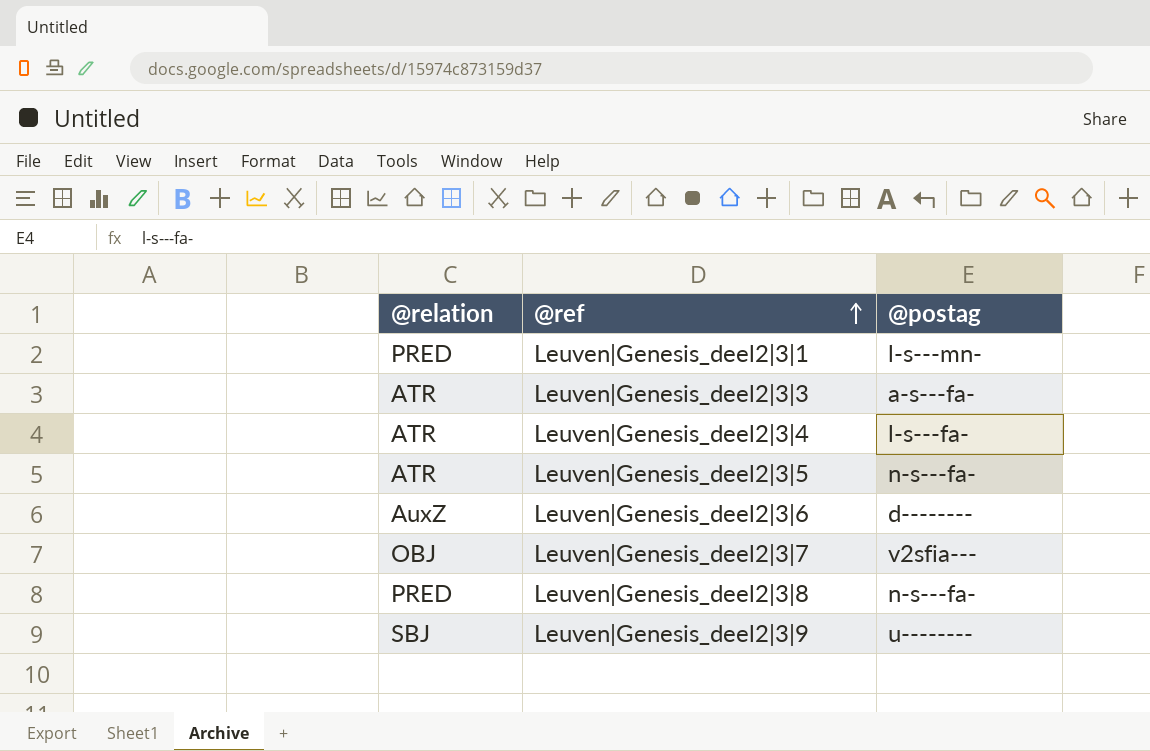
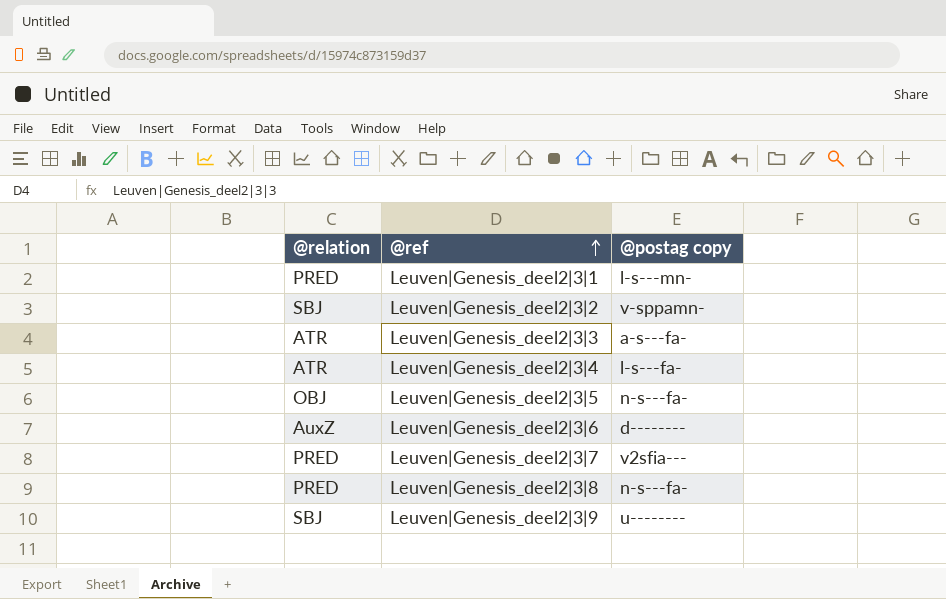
column name: @postag -> @postag copy
row Leuven|Genesis_deel2|3|2: none -> SBJ | v-sppamn-
Leuven|Genesis_deel2|3|5 | @relation: ATR -> OBJ
Leuven|Genesis_deel2|3|7 | @relation: OBJ -> PRED

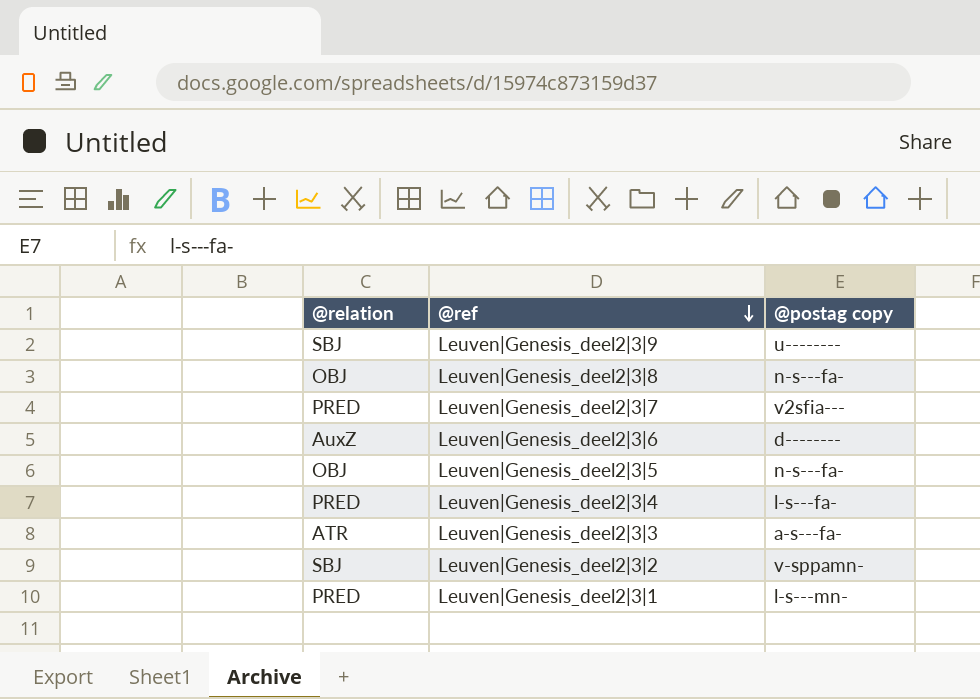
row order: @ref ascending -> @ref descending
Leuven|Genesis_deel2|3|8 | @relation: PRED -> OBJ
Leuven|Genesis_deel2|3|4 | @relation: ATR -> PRED

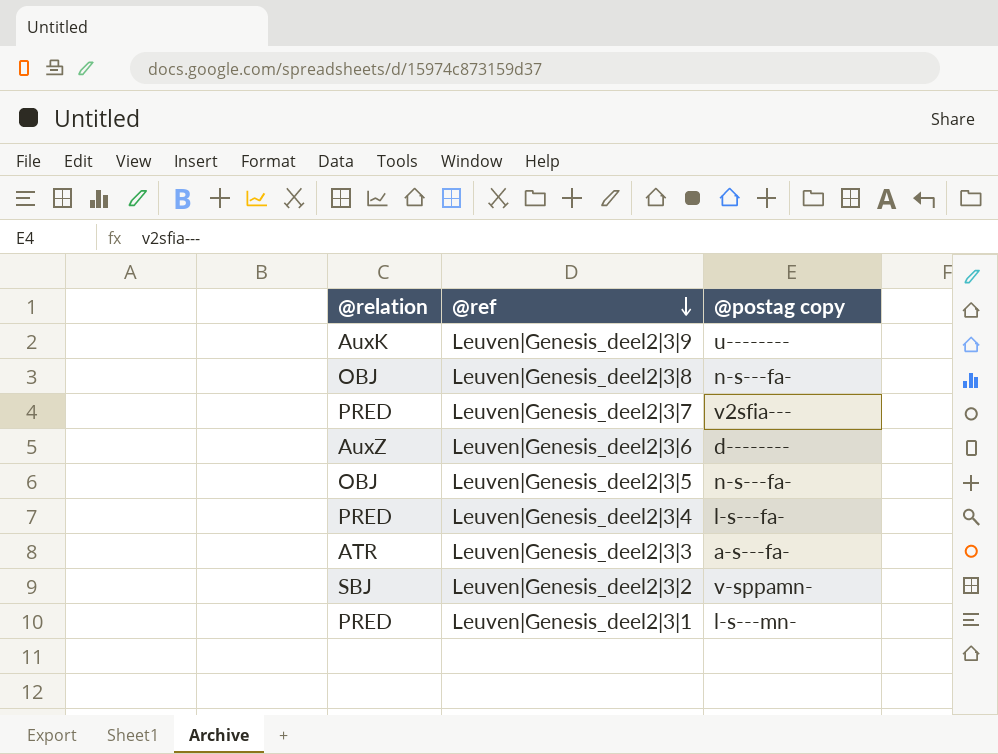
Leuven|Genesis_deel2|3|9 | @relation: SBJ -> AuxK

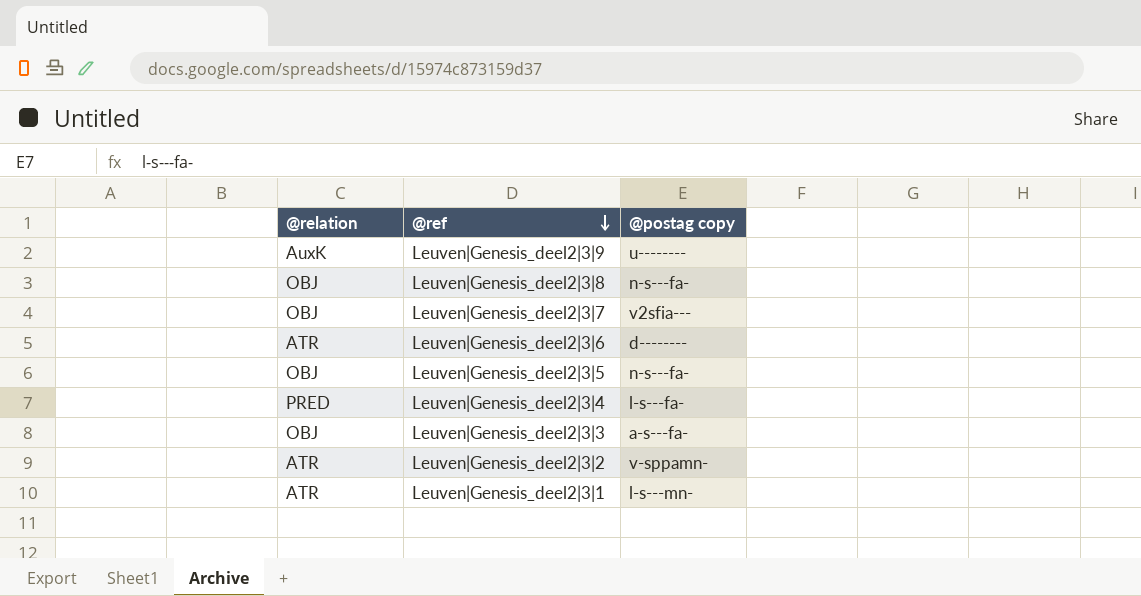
Leuven|Genesis_deel2|3|7 | @relation: PRED -> OBJ
Leuven|Genesis_deel2|3|6 | @relation: AuxZ -> ATR
Leuven|Genesis_deel2|3|3 | @relation: ATR -> OBJ
Leuven|Genesis_deel2|3|2 | @relation: SBJ -> ATR
Leuven|Genesis_deel2|3|1 | @relation: PRED -> ATR

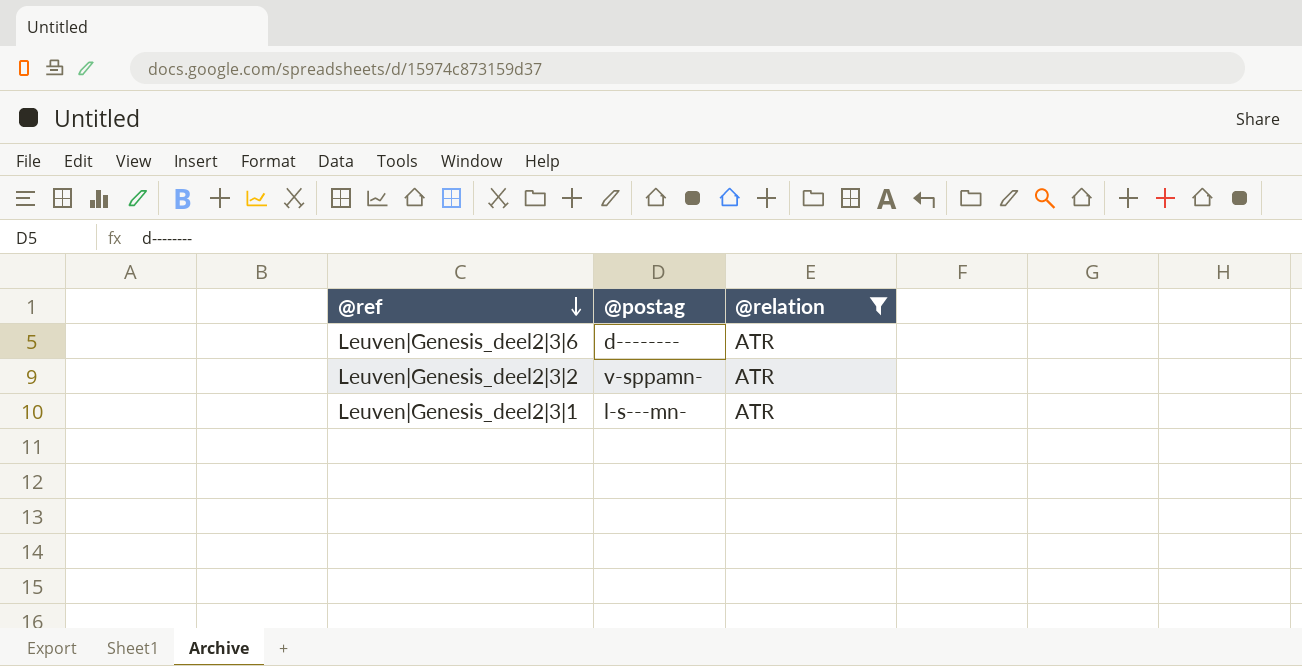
filter: none -> @relation = ATR
column name: @postag copy -> @postag
column @relation | position: 1 -> 3

